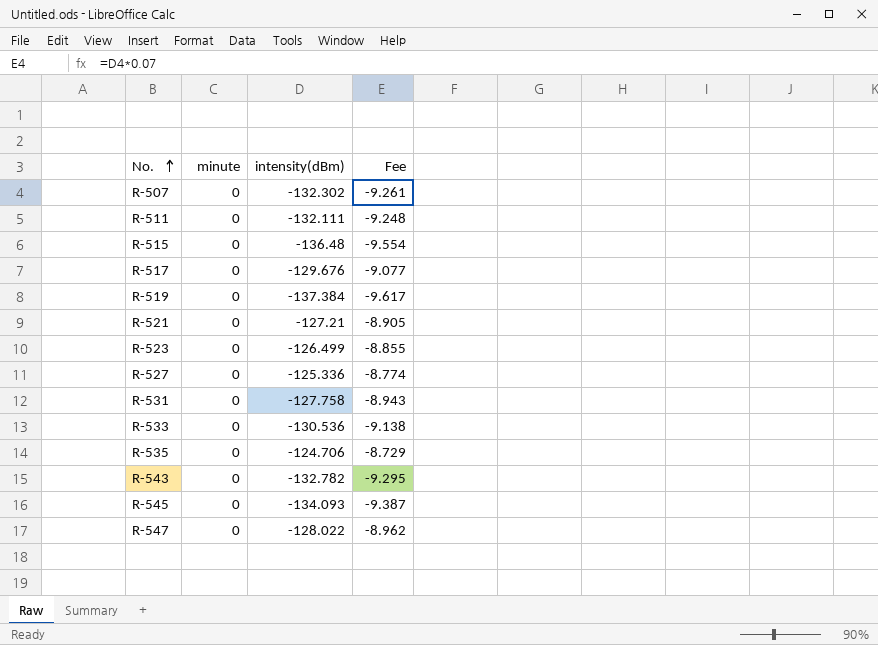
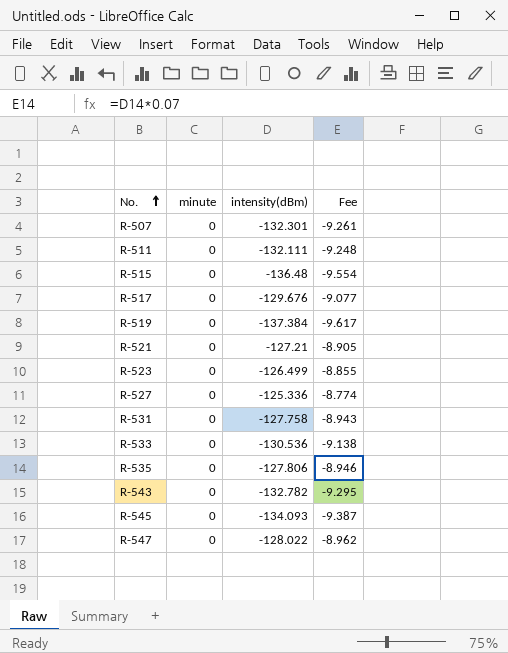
R-507 | intensity(dBm): -132.302 -> -132.301
R-535 | intensity(dBm): -124.706 -> -127.806
R-535 | Fee: -8.729 -> -8.946

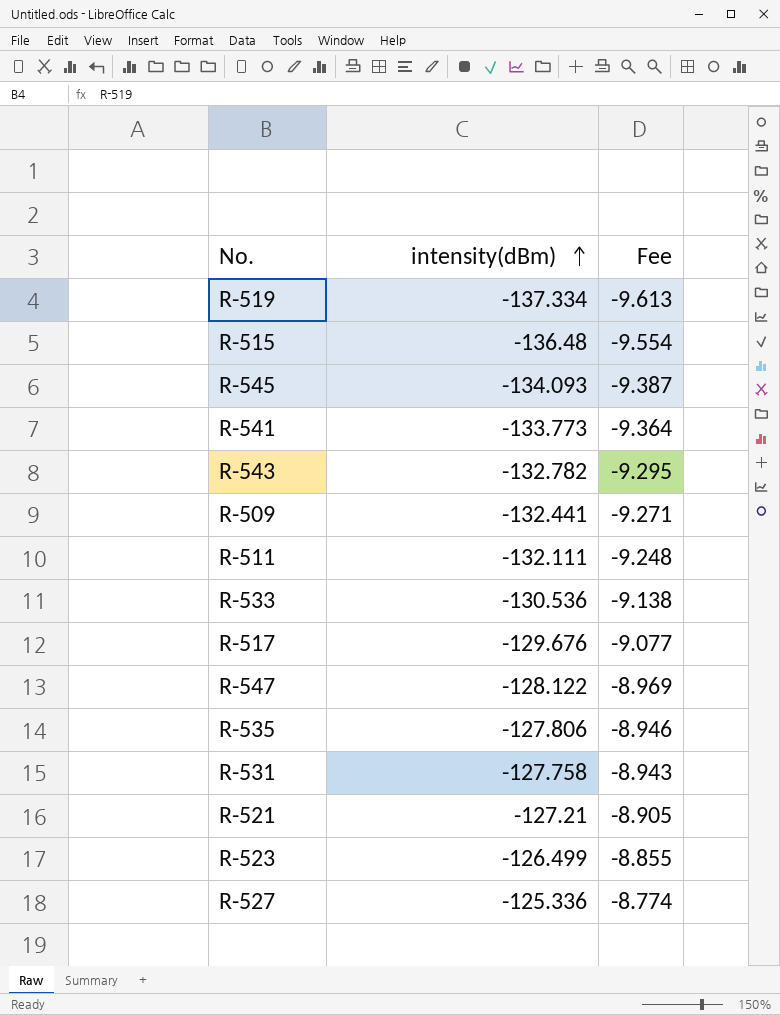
row order: No. ascending -> intensity(dBm) ascending
column minute | position: 2 -> none
row R-507: 0 | -132.301 | -9.261 -> none
R-519 | intensity(dBm): -137.384 -> -137.334
R-519 | Fee: -9.617 -> -9.613
row R-541: none -> -133.773 | -9.364
row R-509: none -> -132.441 | -9.271
R-547 | intensity(dBm): -128.022 -> -128.122
R-547 | Fee: -8.962 -> -8.969

